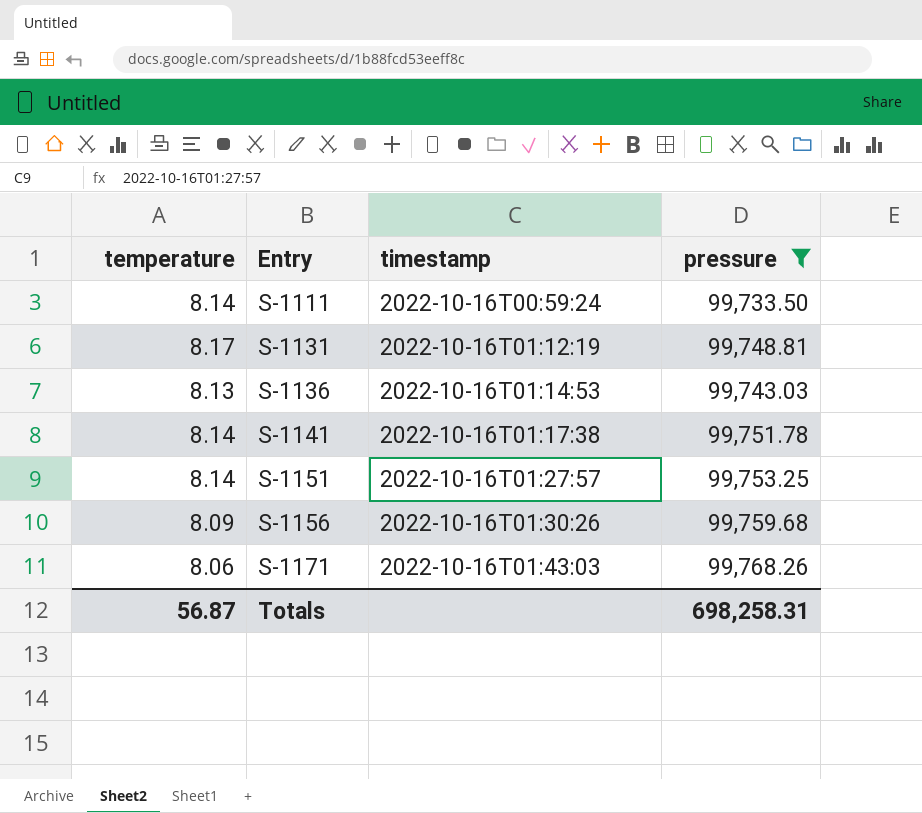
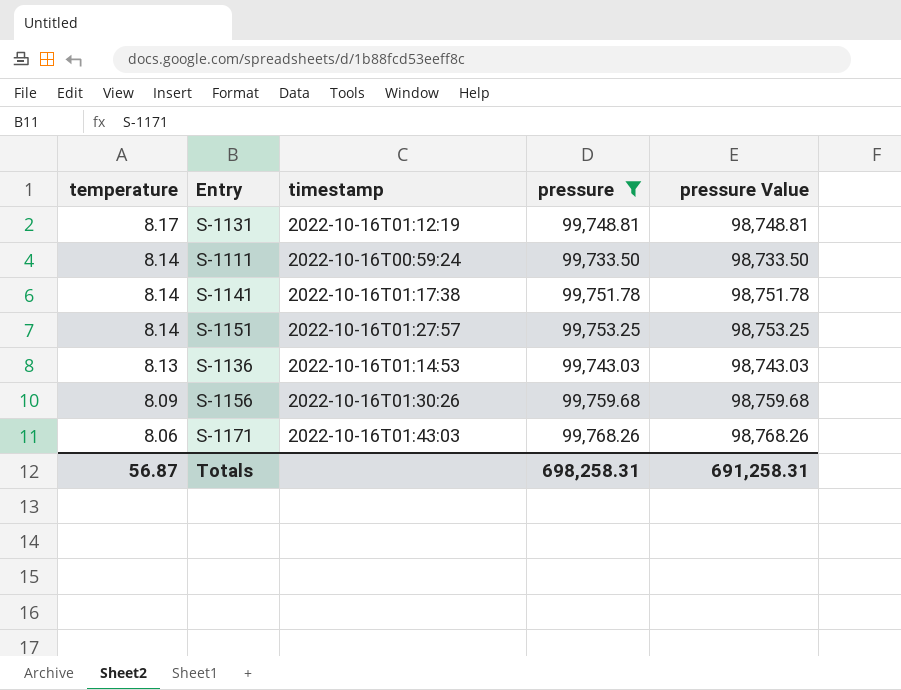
row order: Entry ascending -> temperature descending
column pressure Value | formula: none -> [pressure] - 1000

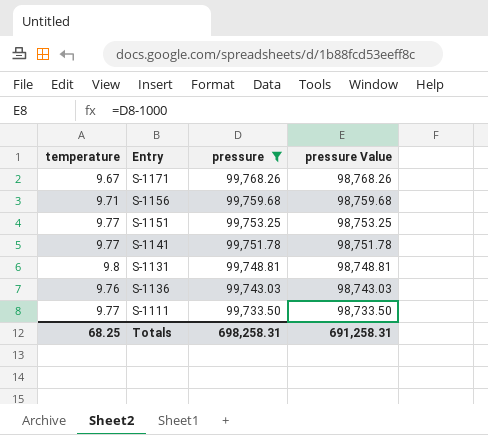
row order: temperature descending -> pressure descending
column timestamp | position: 3 -> none
S-1171 | temperature: 8.06 -> 9.67
S-1156 | temperature: 8.09 -> 9.71
S-1151 | temperature: 8.14 -> 9.77
S-1141 | temperature: 8.14 -> 9.77
S-1131 | temperature: 8.17 -> 9.8
S-1136 | temperature: 8.13 -> 9.76
S-1111 | temperature: 8.14 -> 9.77
Totals | temperature: 56.87 -> 68.25

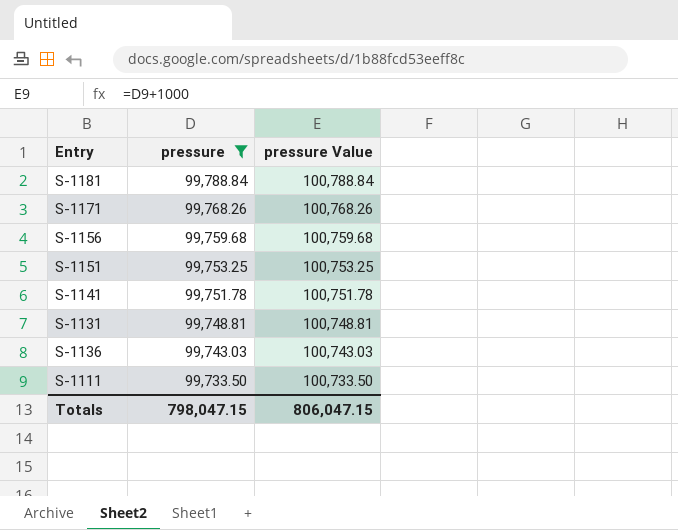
column temperature | position: 1 -> none
column pressure Value | formula: [pressure] - 1000 -> [pressure] + 1000
row S-1181: none -> 99,788.84 | 100,788.84
Totals | pressure: 698,258.31 -> 798,047.15
Totals | pressure Value: 691,258.31 -> 806,047.15

